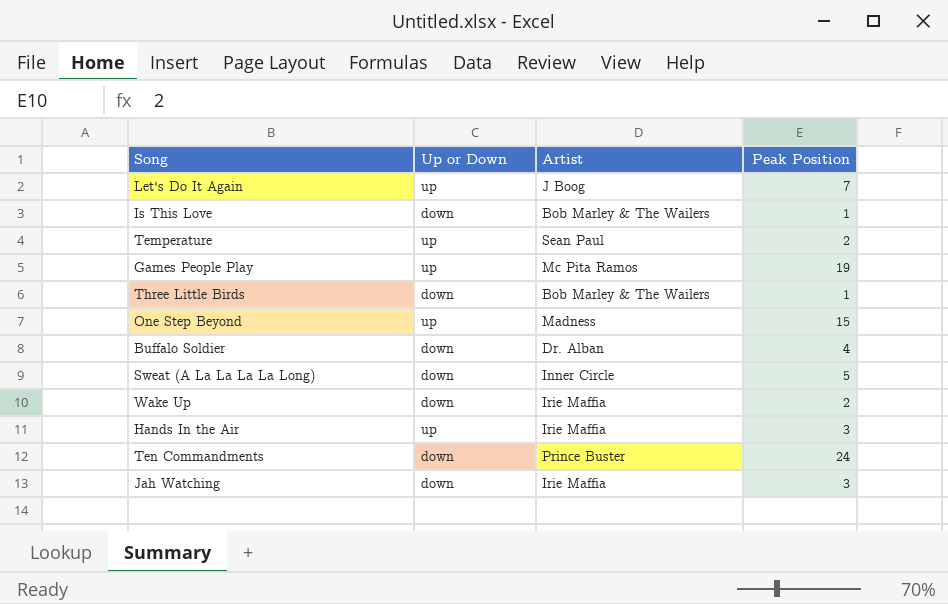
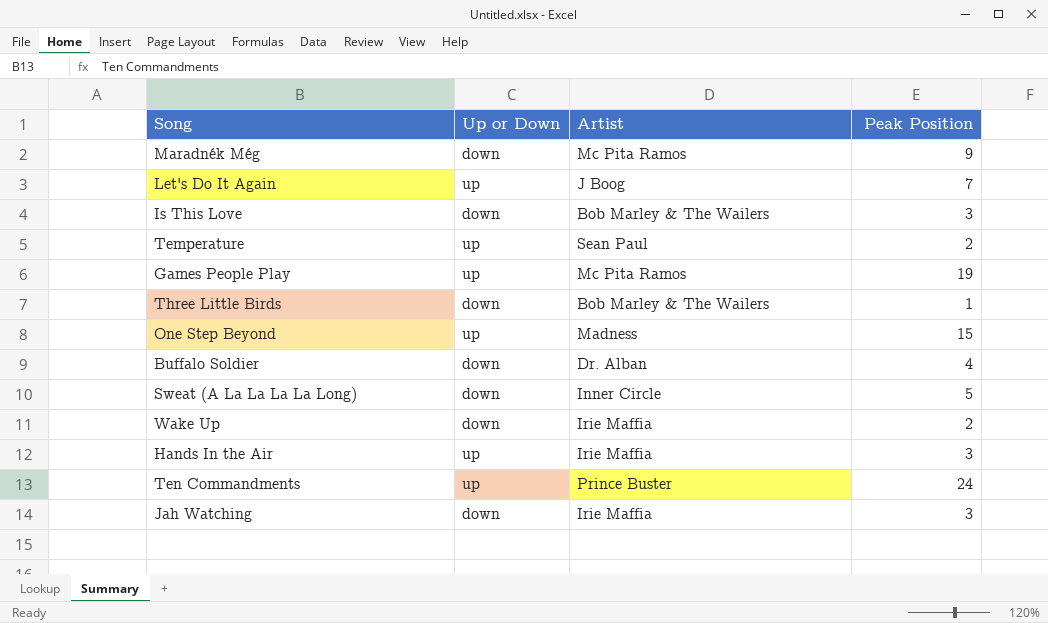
row Maradnék Még: none -> down | Mc Pita Ramos | 9
Is This Love | Peak Position: 1 -> 3
Ten Commandments | Up or Down: down -> up

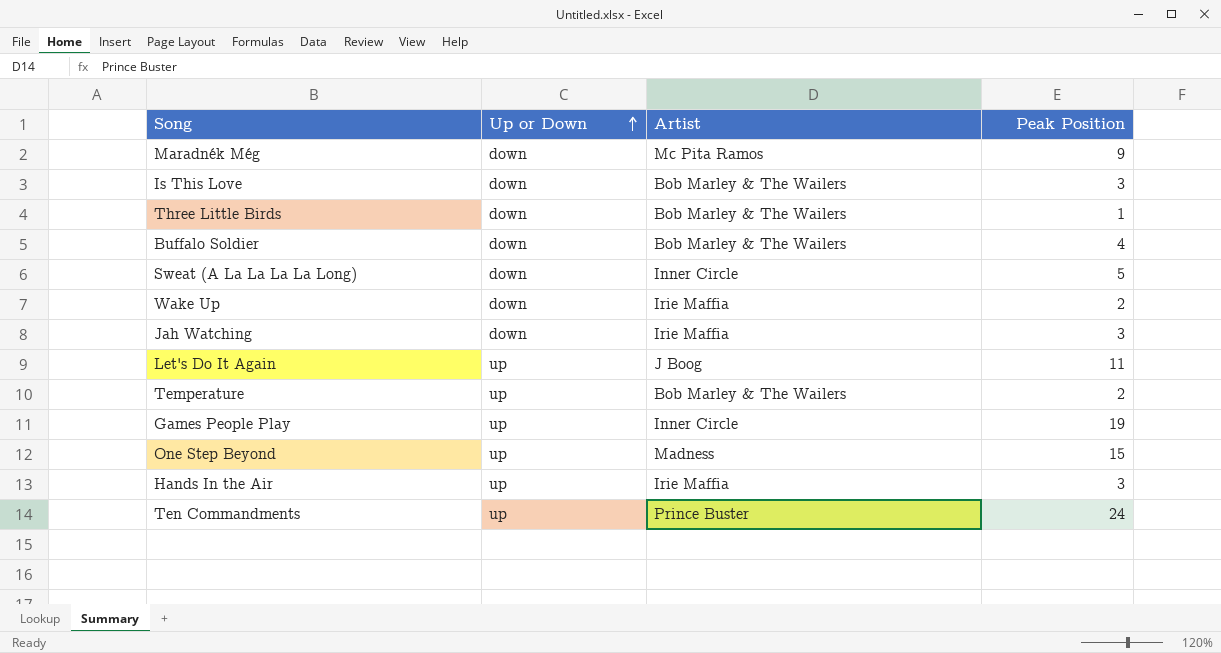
row order: none -> Up or Down ascending
Buffalo Soldier | Artist: Dr. Alban -> Bob Marley & The Wailers
Let's Do It Again | Peak Position: 7 -> 11
Temperature | Artist: Sean Paul -> Bob Marley & The Wailers
Games People Play | Artist: Mc Pita Ramos -> Inner Circle

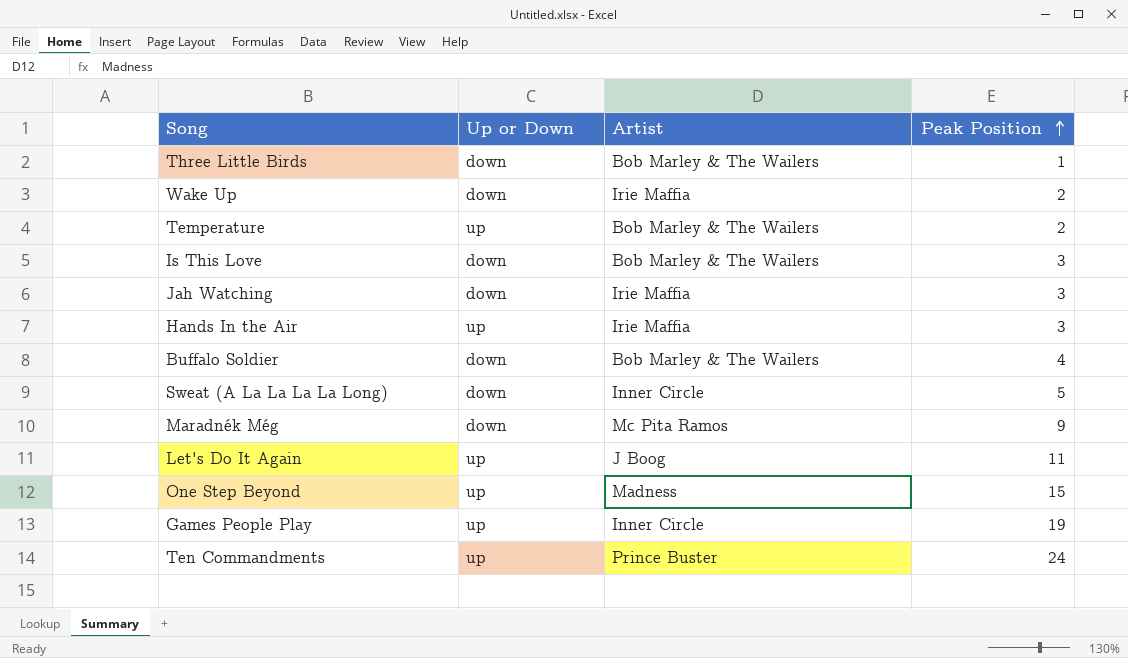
row order: Up or Down ascending -> Peak Position ascending

